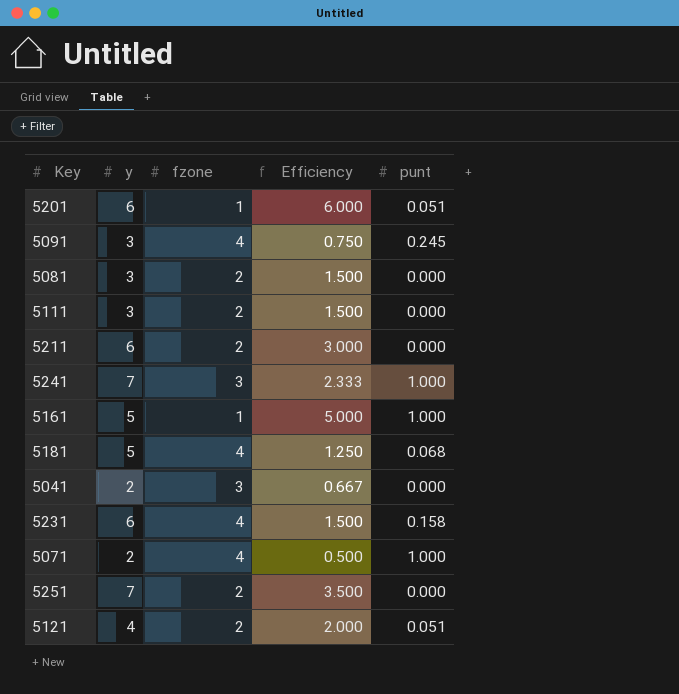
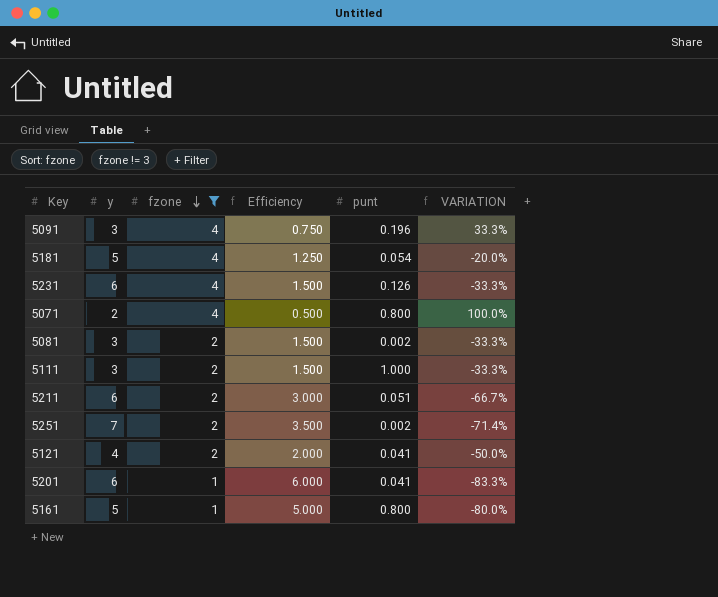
filter: none -> fzone != 3
row order: none -> fzone descending
column VARIATION | formula: none -> ([fzone] - [y]) / [y]
5091 | punt: 0.245 -> 0.196
5181 | punt: 0.068 -> 0.054
5231 | punt: 0.158 -> 0.126
5071 | punt: 1.000 -> 0.800
5081 | punt: 0.000 -> 0.002
5111 | punt: 0.000 -> 1.000
5211 | punt: 0.000 -> 0.051
5251 | punt: 0.000 -> 0.002
5121 | punt: 0.051 -> 0.041
5201 | punt: 0.051 -> 0.041
5161 | punt: 1.000 -> 0.800

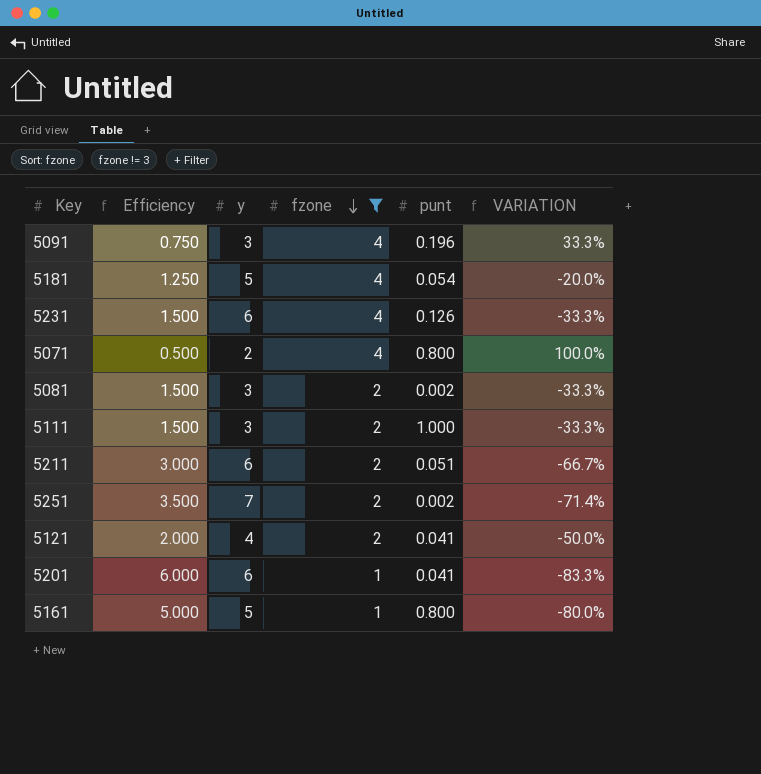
column Efficiency | position: 4 -> 2

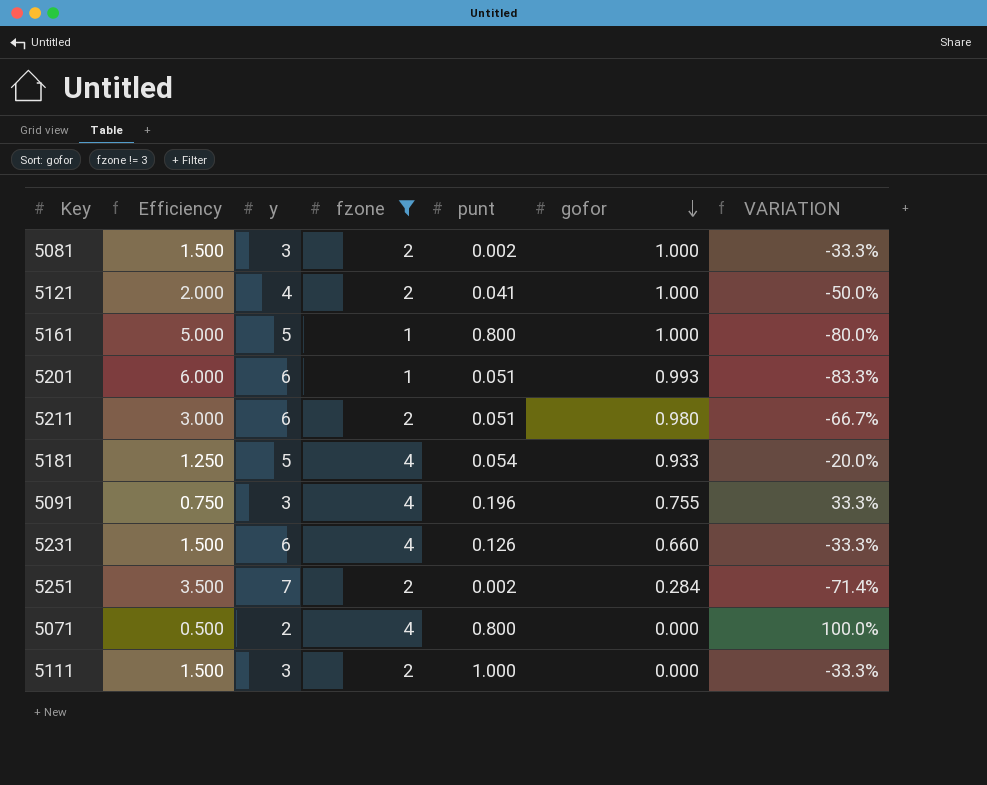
row order: fzone descending -> gofor descending
column gofor | position: none -> 6
5201 | punt: 0.041 -> 0.051

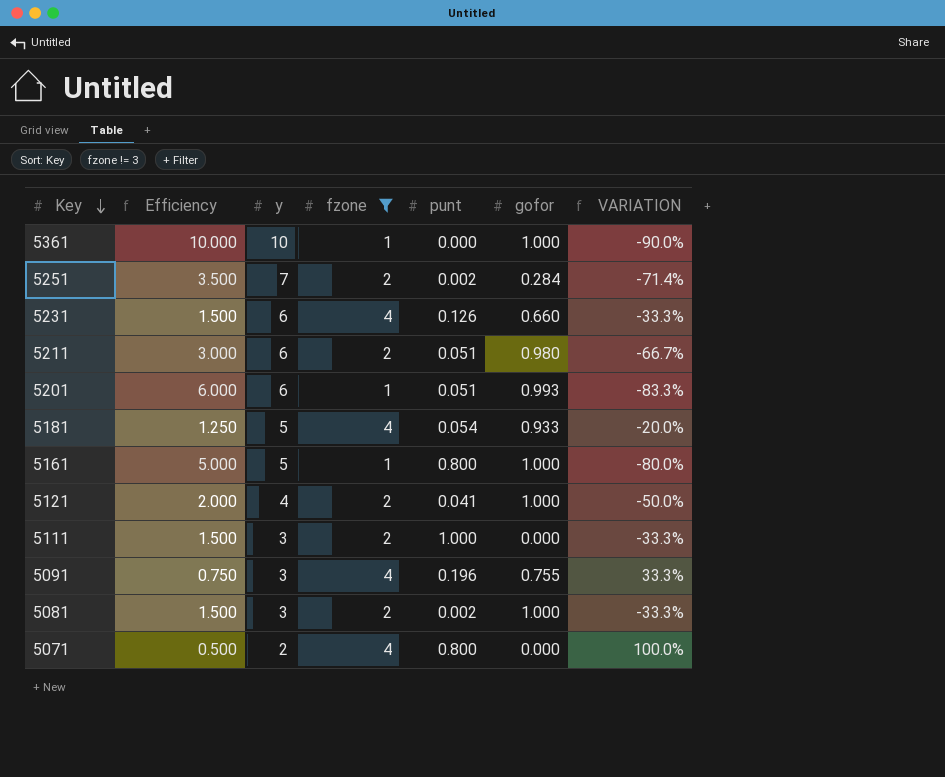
row order: gofor descending -> Key descending
row 5361: none -> 10.000 | 10 | 1 | 0.000 | 1.000 | -90.0%

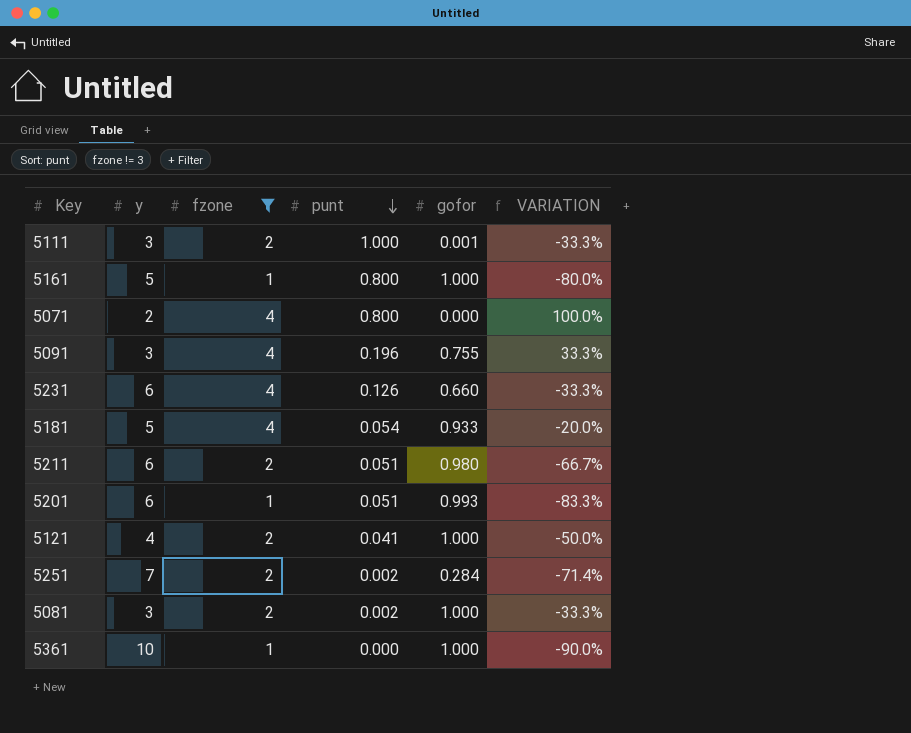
row order: Key descending -> punt descending
column Efficiency | formula: [y] / [fzone] -> none
5111 | gofor: 0.000 -> 0.001

